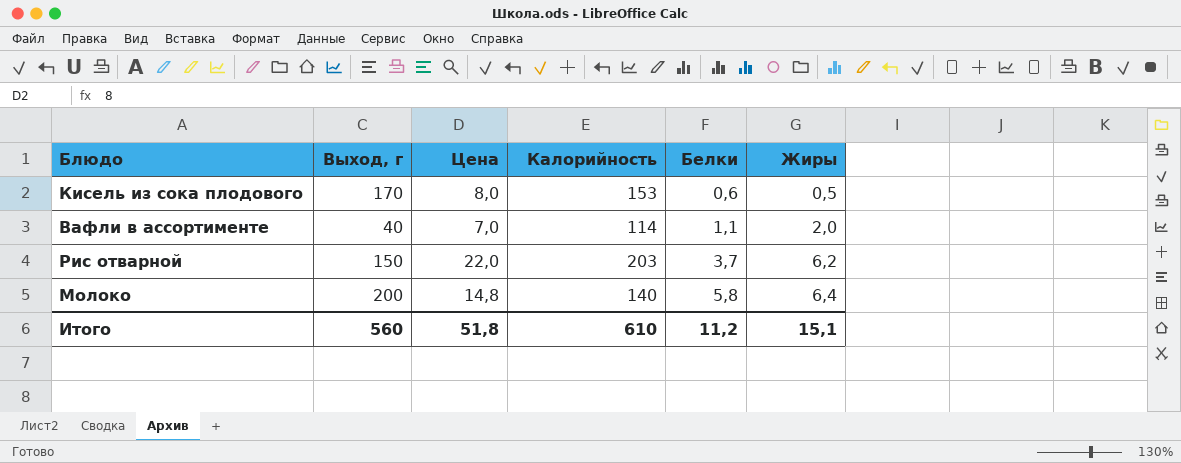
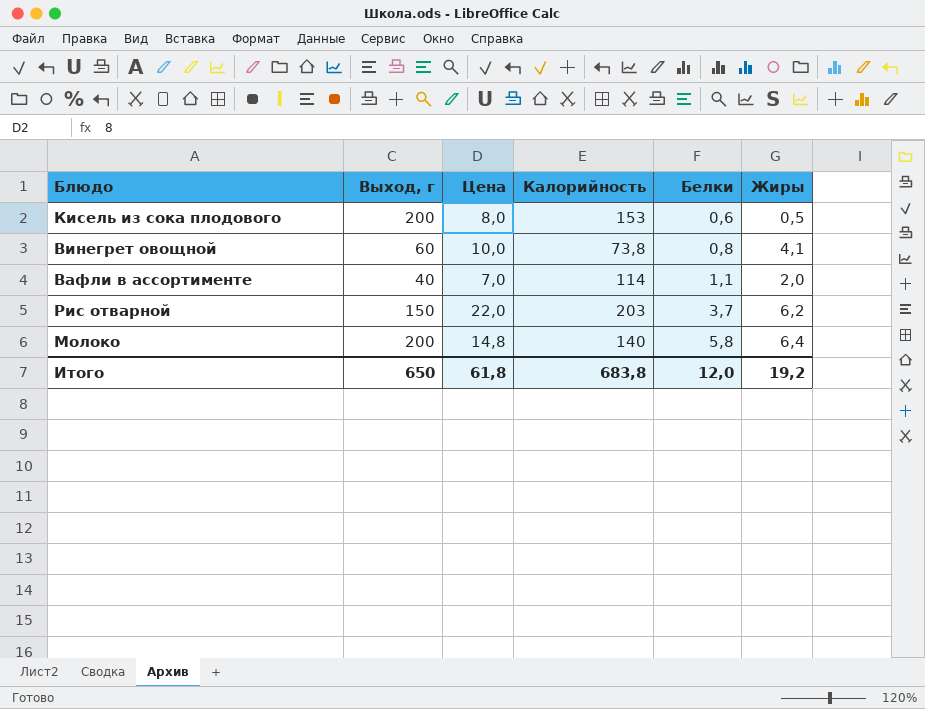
Кисель из сока плодового | Выход, г: 170 -> 200
row Винегрет овощной: none -> 60 | 10,0 | 73,8 | 0,8 | 4,1
Итого | Выход, г: 560 -> 650
Итого | Цена: 51,8 -> 61,8
Итого | Калорийность: 610 -> 683,8
Итого | Белки: 11,2 -> 12,0
Итого | Жиры: 15,1 -> 19,2

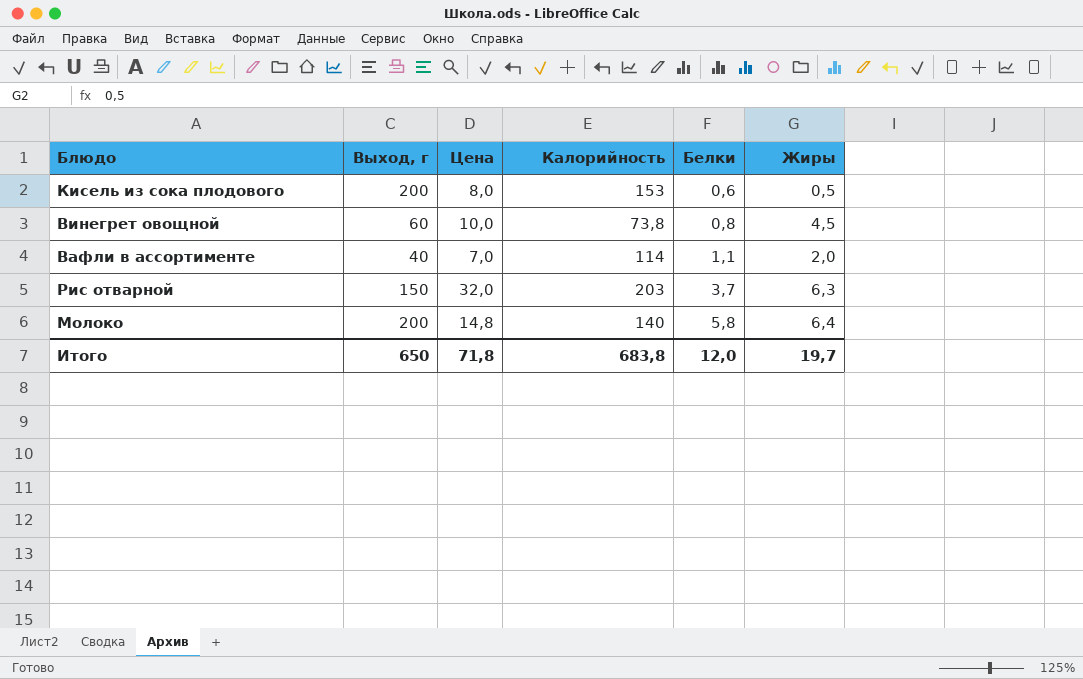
Винегрет овощной | Жиры: 4,1 -> 4,5
Рис отварной | Цена: 22,0 -> 32,0
Рис отварной | Жиры: 6,2 -> 6,3
Итого | Цена: 61,8 -> 71,8
Итого | Жиры: 19,2 -> 19,7

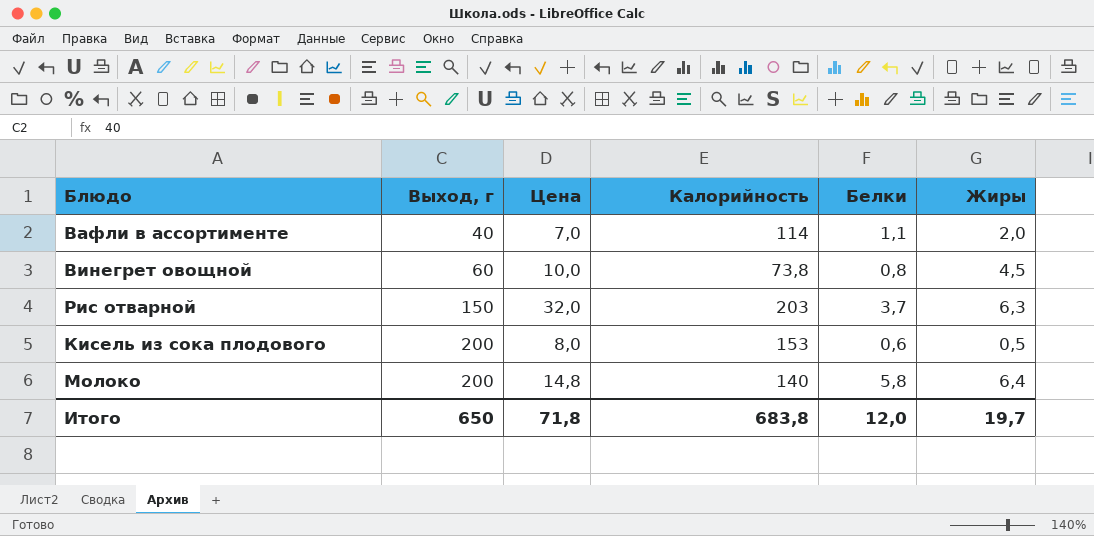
row order: Белки ascending -> Выход, г ascending

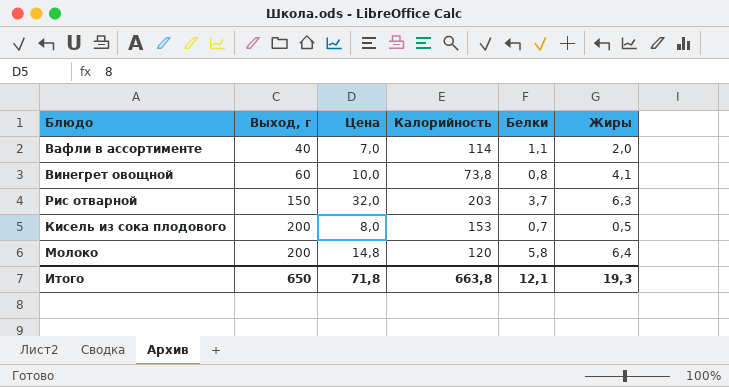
Винегрет овощной | Жиры: 4,5 -> 4,1
Кисель из сока плодового | Белки: 0,6 -> 0,7
Молоко | Калорийность: 140 -> 120
Итого | Калорийность: 683,8 -> 663,8
Итого | Белки: 12,0 -> 12,1
Итого | Жиры: 19,7 -> 19,3

